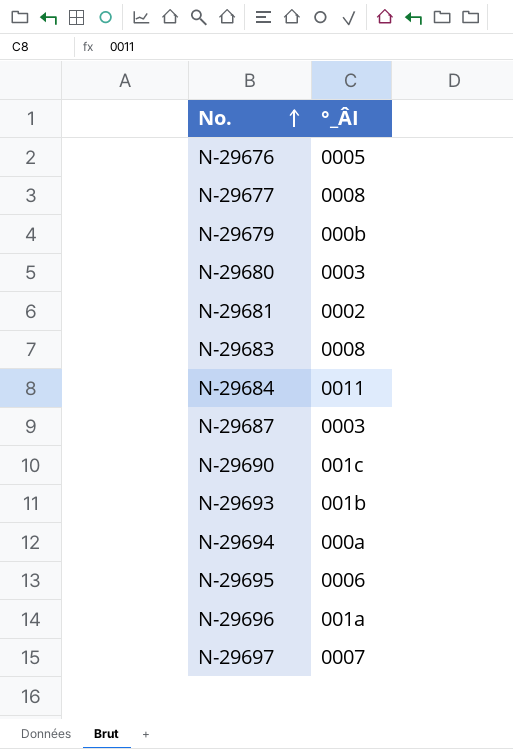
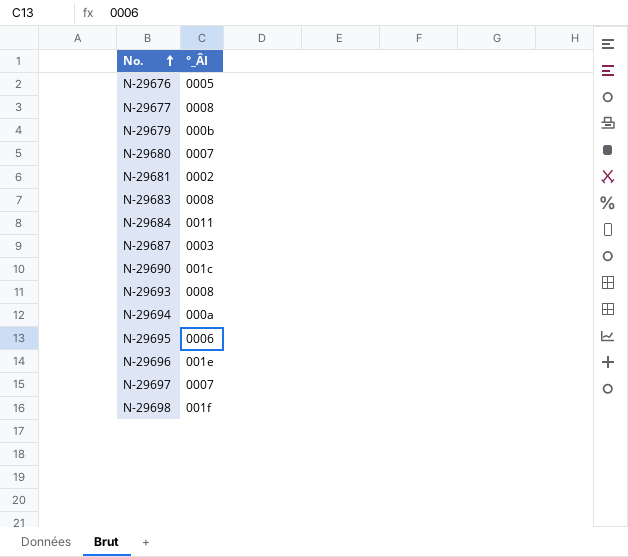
N-29680 | °_ÂI: 0003 -> 0007
N-29693 | °_ÂI: 001b -> 0008
N-29696 | °_ÂI: 001a -> 001e
row N-29698: none -> 001f

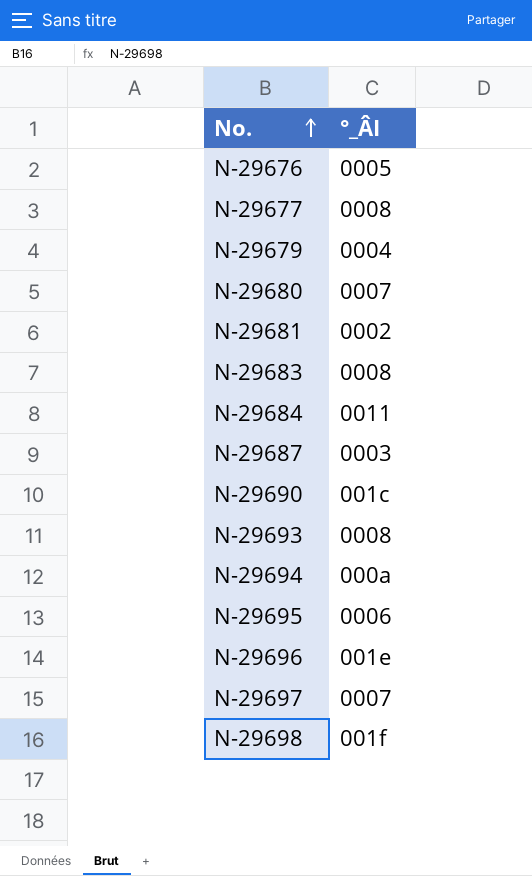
N-29679 | °_ÂI: 000b -> 0004

